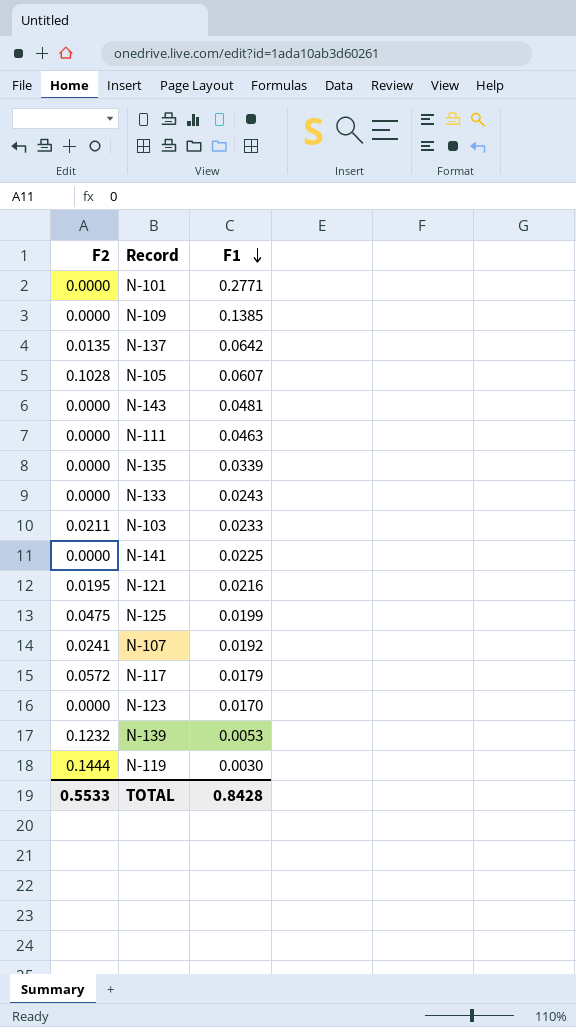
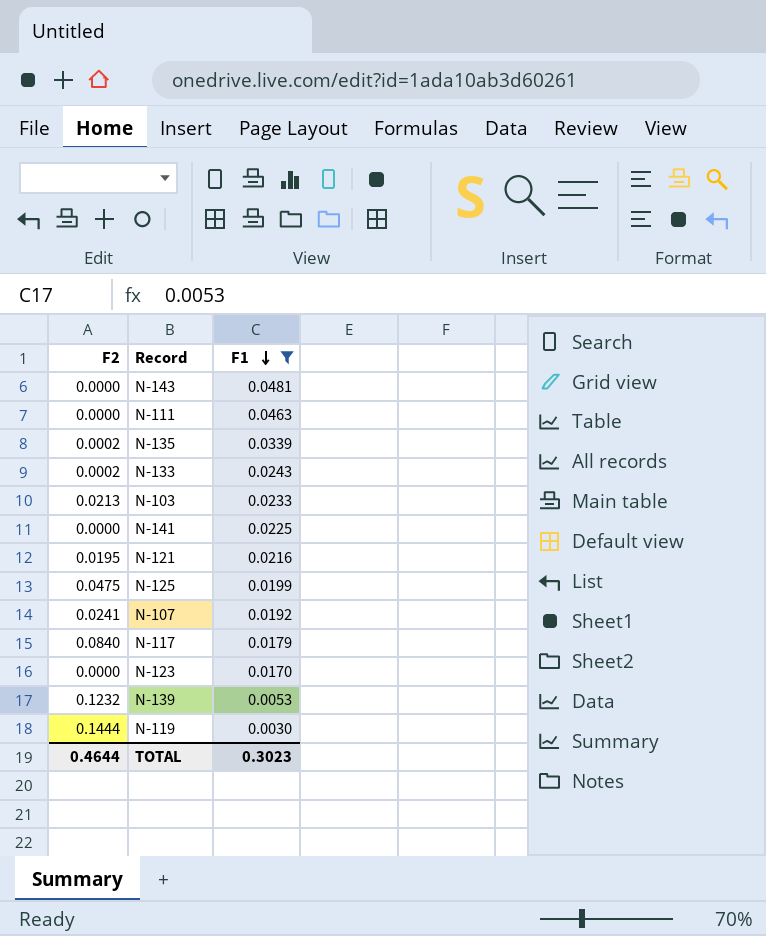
filter: none -> F1 <= 0.0481
N-135 | F2: 0.0000 -> 0.0002
N-133 | F2: 0.0000 -> 0.0002
N-103 | F2: 0.0211 -> 0.0213
N-117 | F2: 0.0572 -> 0.0840
TOTAL | F2: 0.5533 -> 0.4644
TOTAL | F1: 0.8428 -> 0.3023

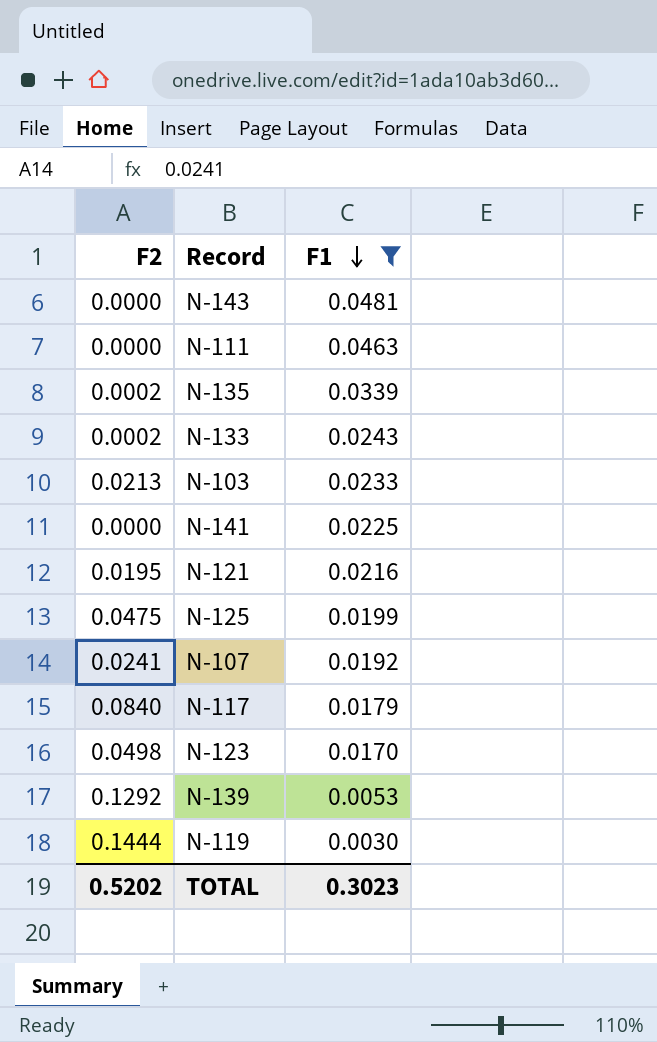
N-123 | F2: 0.0000 -> 0.0498
N-139 | F2: 0.1232 -> 0.1292
TOTAL | F2: 0.4644 -> 0.5202

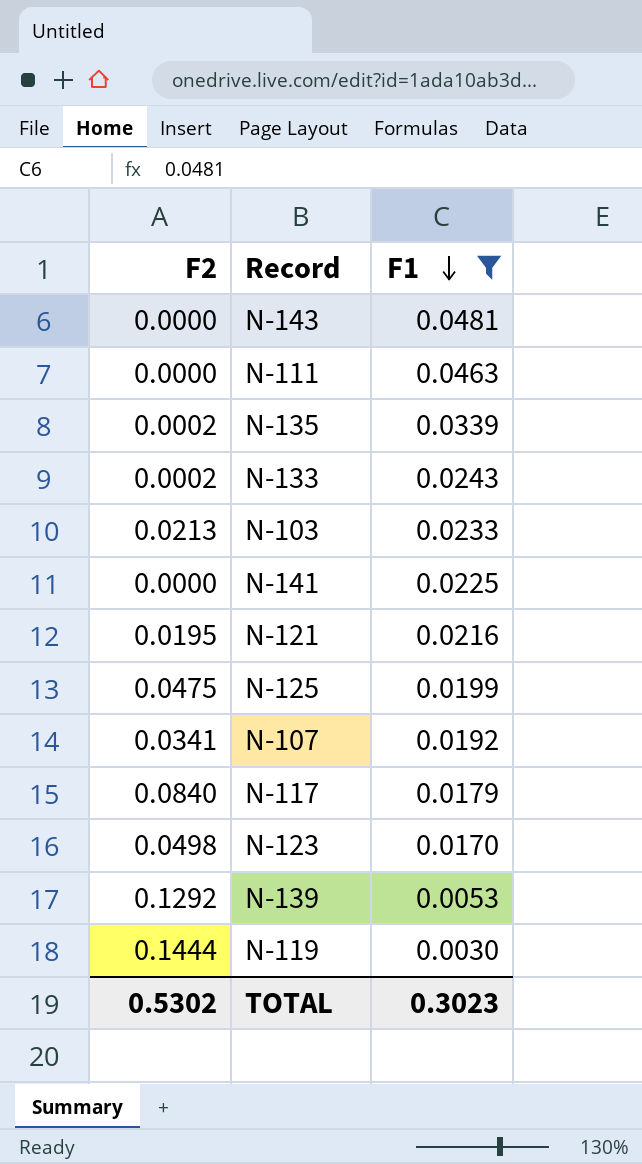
N-107 | F2: 0.0241 -> 0.0341
TOTAL | F2: 0.5202 -> 0.5302

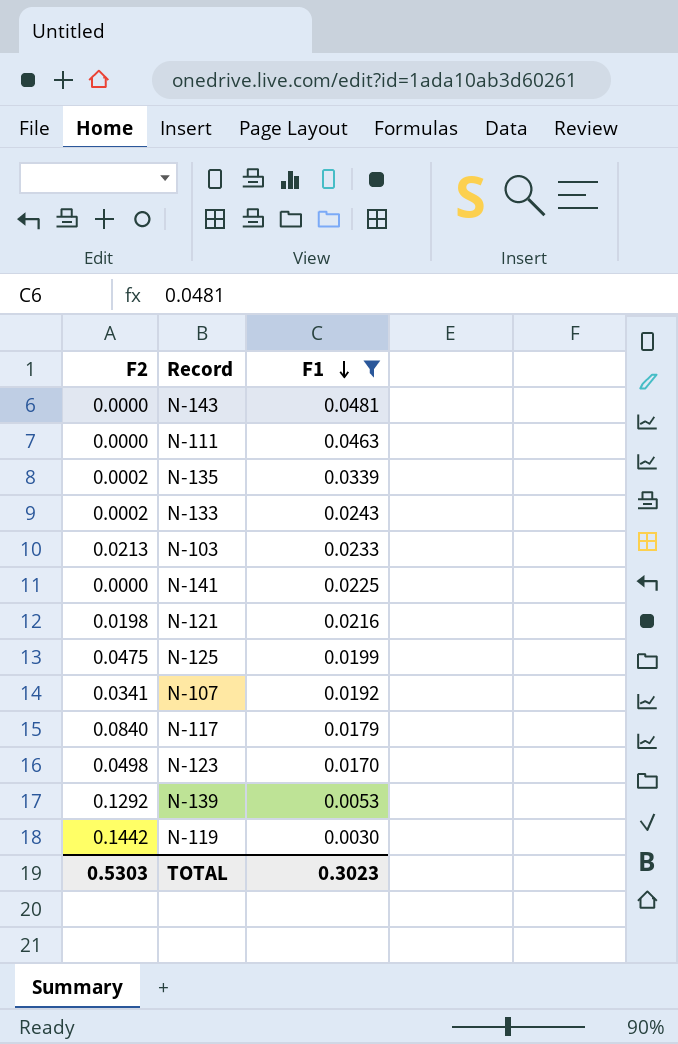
N-121 | F2: 0.0195 -> 0.0198
N-119 | F2: 0.1444 -> 0.1442
TOTAL | F2: 0.5302 -> 0.5303

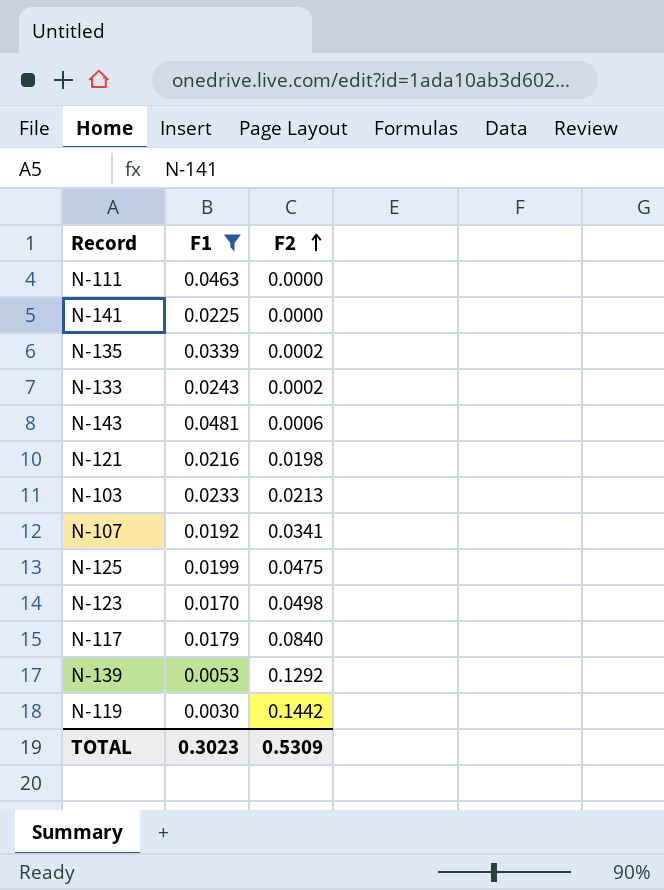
row order: F1 descending -> F2 ascending
column F2 | position: 1 -> 3
N-143 | F2: 0.0000 -> 0.0006
TOTAL | F2: 0.5303 -> 0.5309

